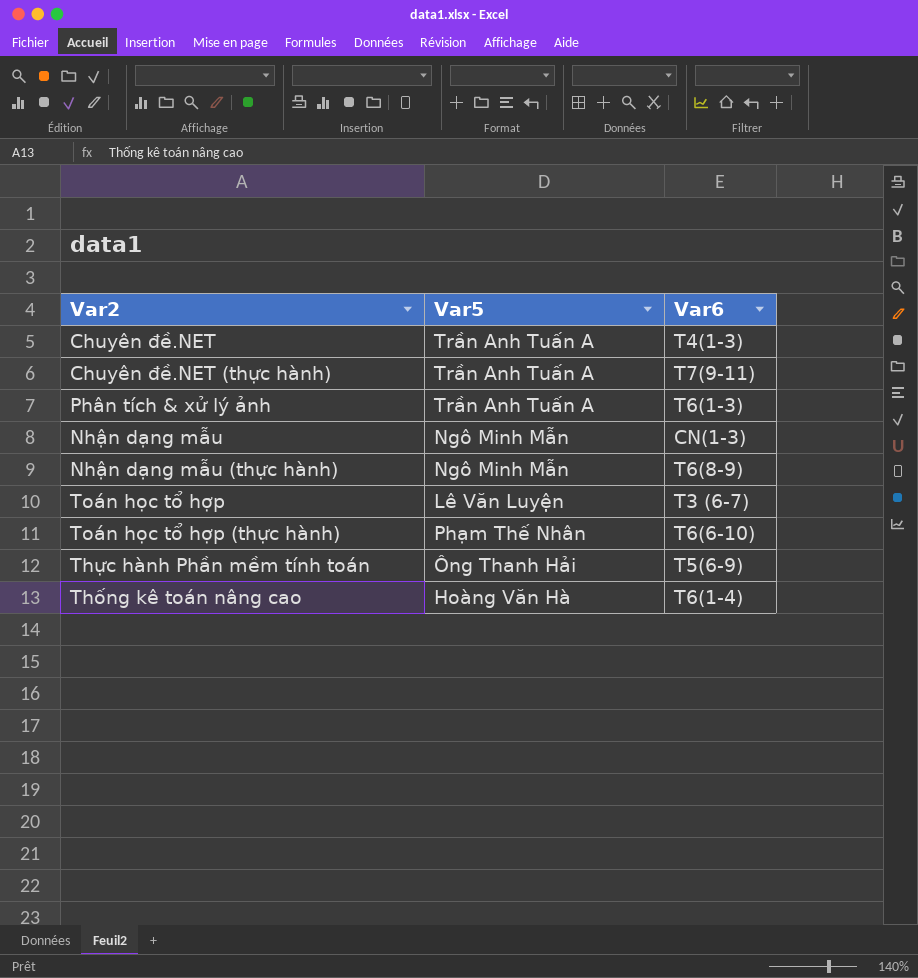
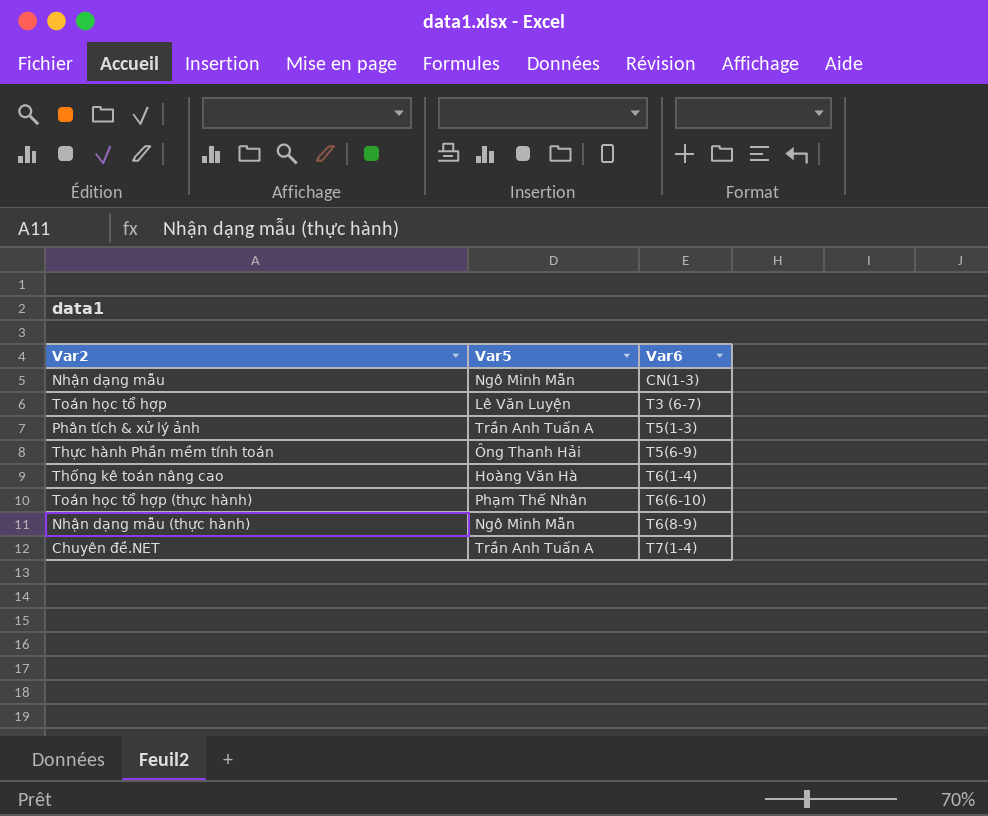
row order: none -> Var6 ascending
row Chuyên đề.NET (thực hành): Trần Anh Tuấn A | T7(9-11) -> none
Phân tích & xử lý ảnh | Var6: T6(1-3) -> T5(1-3)
Chuyên đề.NET | Var6: T4(1-3) -> T7(1-4)

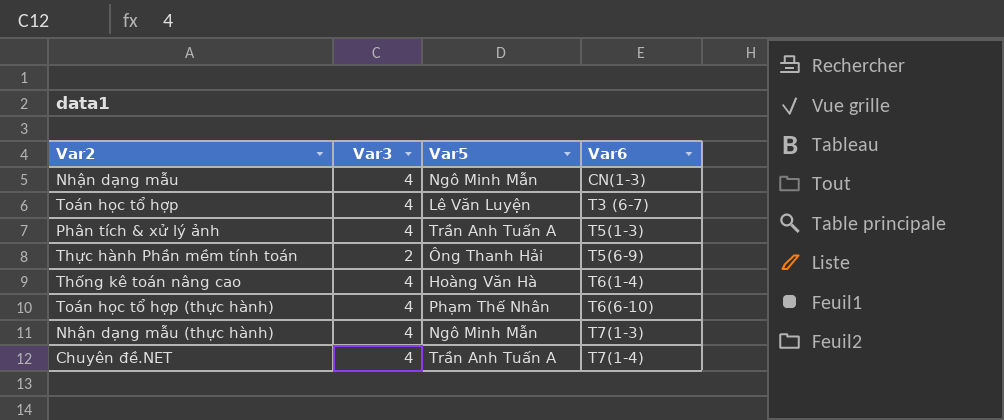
column Var3 | position: none -> 2
Nhận dạng mẫu (thực hành) | Var6: T6(8-9) -> T7(1-3)

